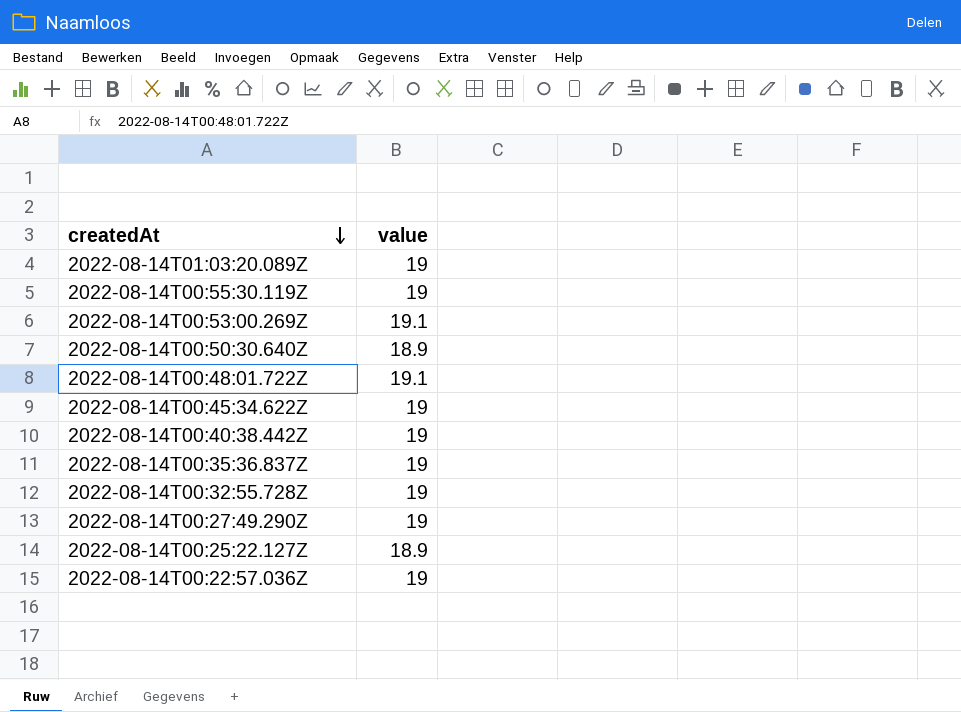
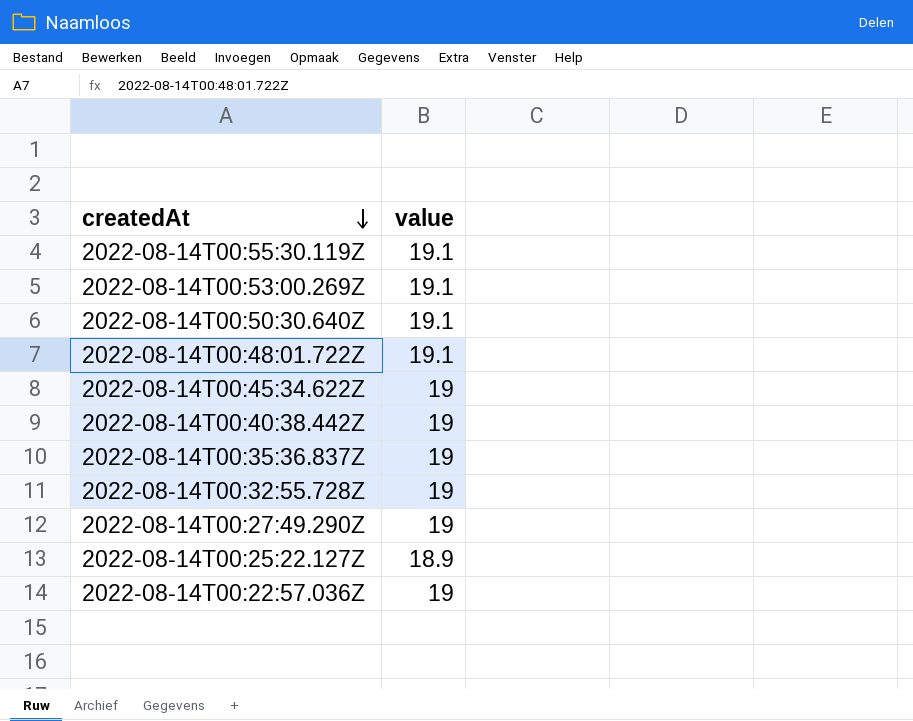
row 2022-08-14T01:03:20.089Z: 19 -> none
2022-08-14T00:55:30.119Z | value: 19 -> 19.1
2022-08-14T00:50:30.640Z | value: 18.9 -> 19.1

